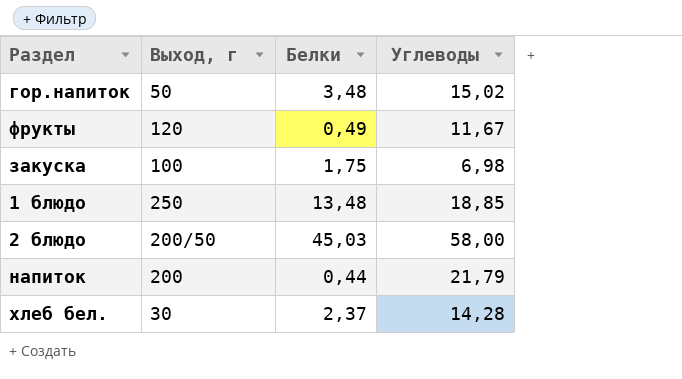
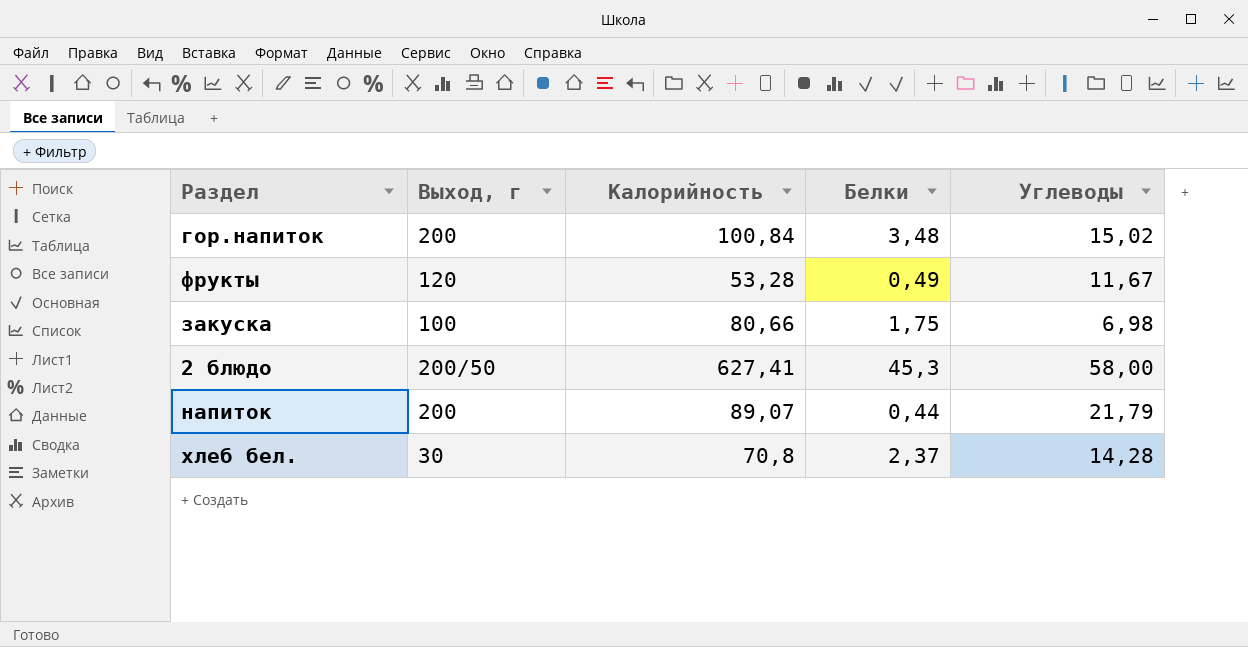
column Калорийность | position: none -> 3
row 1 блюдо: 250 | 13,48 | 18,85 -> none
гор.напиток | Выход, г: 50 -> 200
2 блюдо | Белки: 45,03 -> 45,3

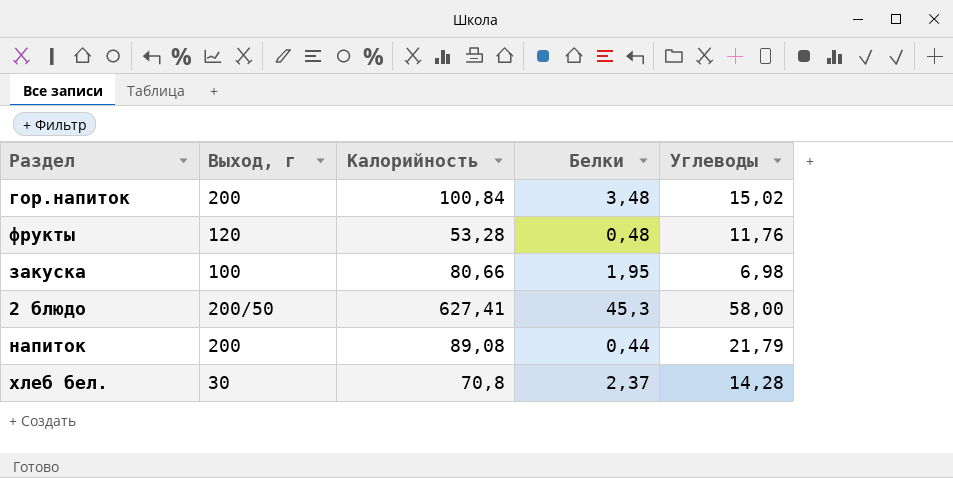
фрукты | Белки: 0,49 -> 0,48
фрукты | Углеводы: 11,67 -> 11,76
закуска | Белки: 1,75 -> 1,95
напиток | Калорийность: 89,07 -> 89,08

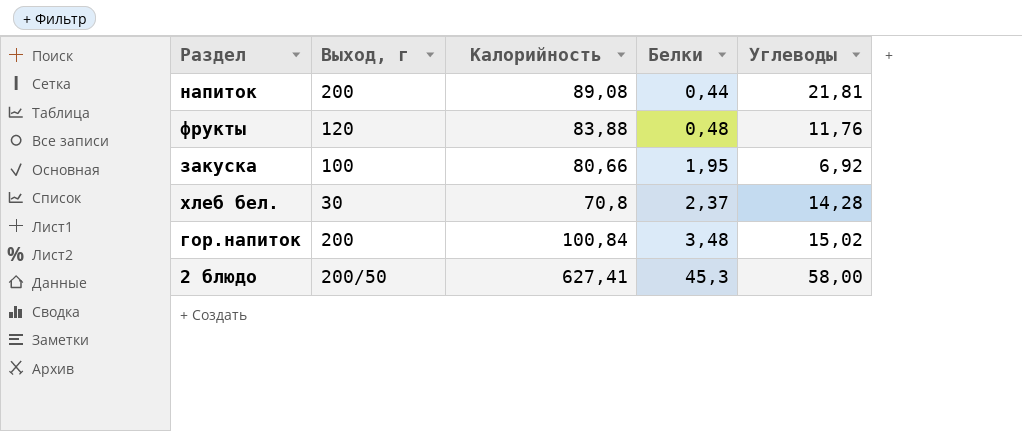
row order: none -> Белки ascending
напиток | Углеводы: 21,79 -> 21,81
фрукты | Калорийность: 53,28 -> 83,88
закуска | Углеводы: 6,98 -> 6,92

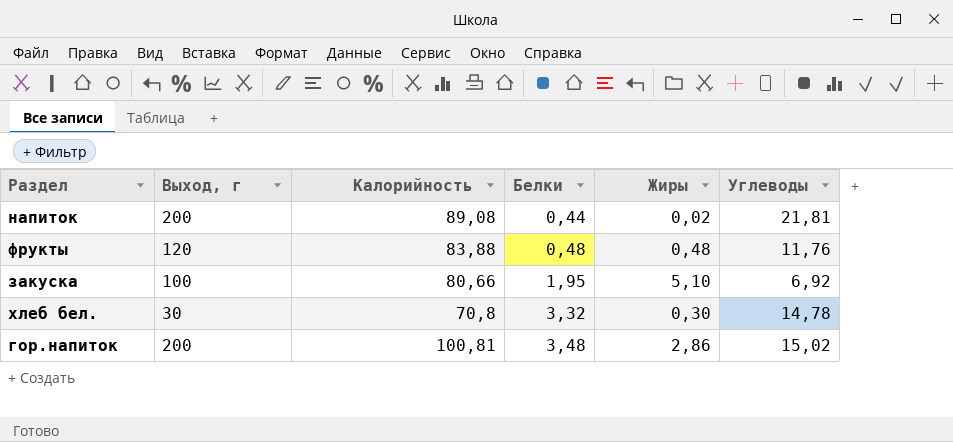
column Жиры | position: none -> 5
row 2 блюдо: 200/50 | 627,41 | 45,3 | 58,00 -> none
хлеб бел. | Белки: 2,37 -> 3,32
хлеб бел. | Углеводы: 14,28 -> 14,78
гор.напиток | Калорийность: 100,84 -> 100,81

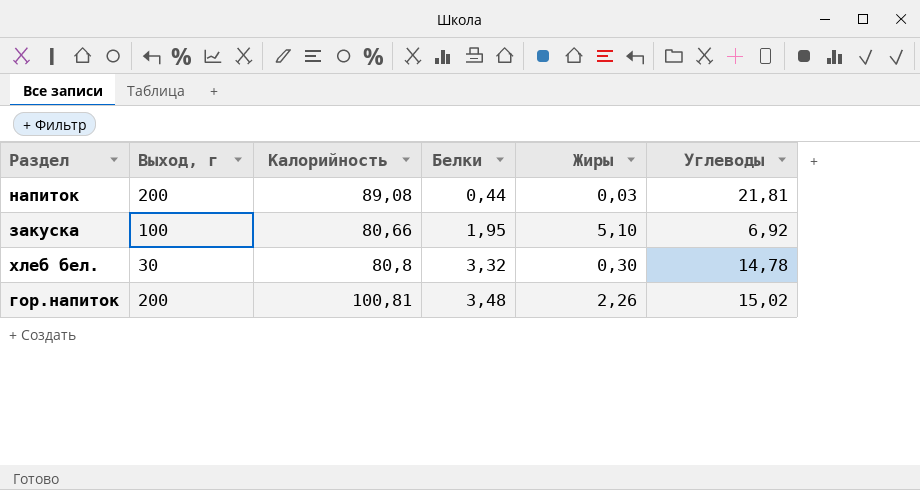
row фрукты: 120 | 83,88 | 0,48 | 0,48 | 11,76 -> none
напиток | Жиры: 0,02 -> 0,03
хлеб бел. | Калорийность: 70,8 -> 80,8
гор.напиток | Жиры: 2,86 -> 2,26

